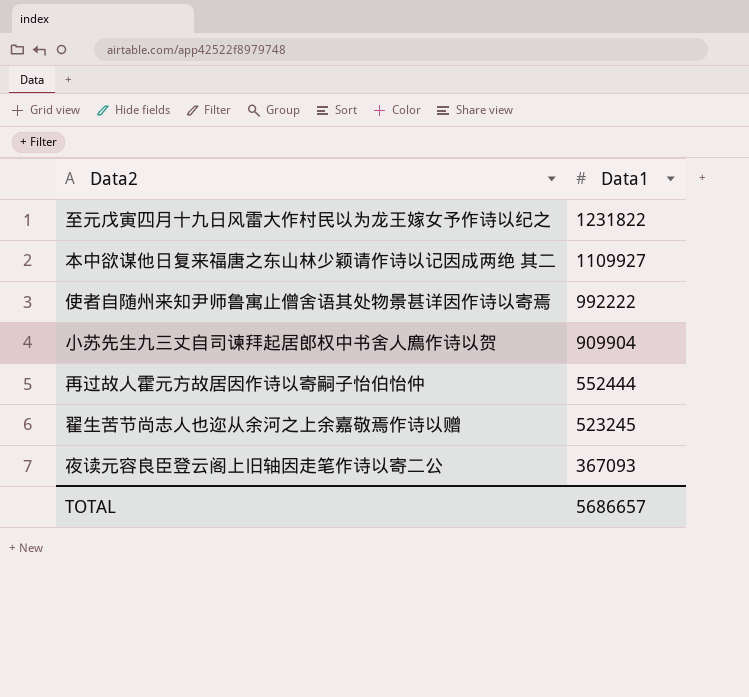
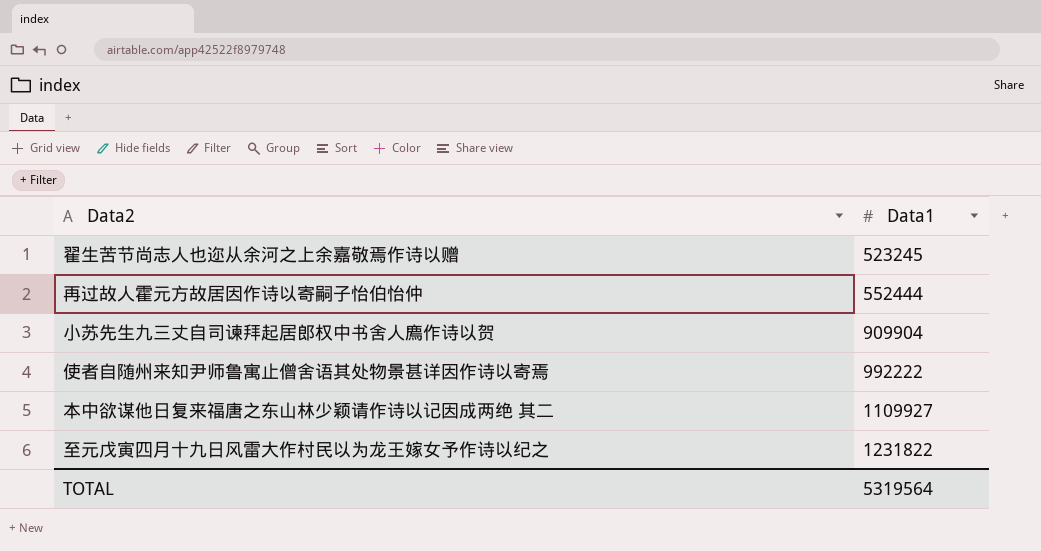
row order: Data1 descending -> Data1 ascending
row 夜读元容良臣登云阁上旧轴因走笔作诗以寄二公: 367093 -> none
TOTAL | Data1: 5686657 -> 5319564

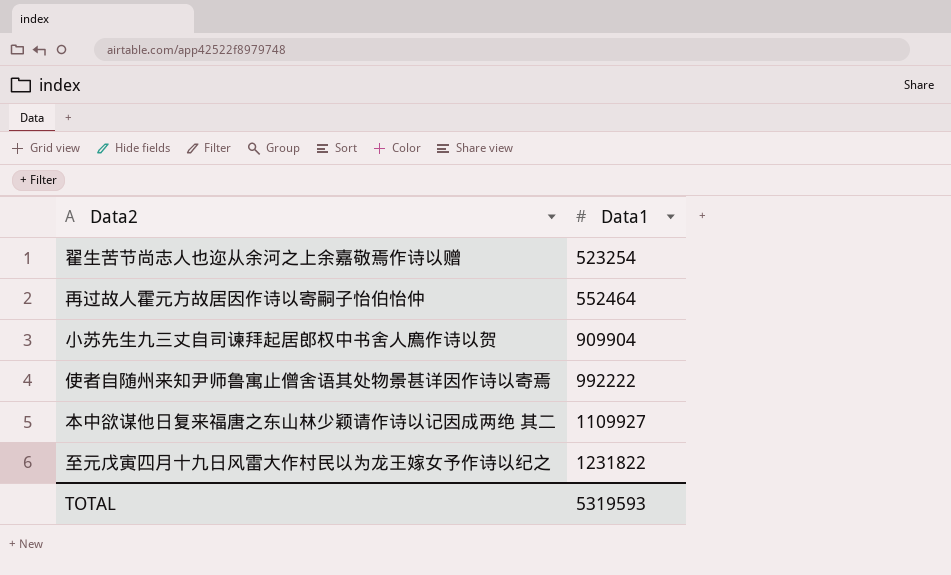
翟生苦节尚志人也迩从余河之上余嘉敬焉作诗以赠 | Data1: 523245 -> 523254
再过故人霍元方故居因作诗以寄嗣子怡伯怡仲 | Data1: 552444 -> 552464
TOTAL | Data1: 5319564 -> 5319593

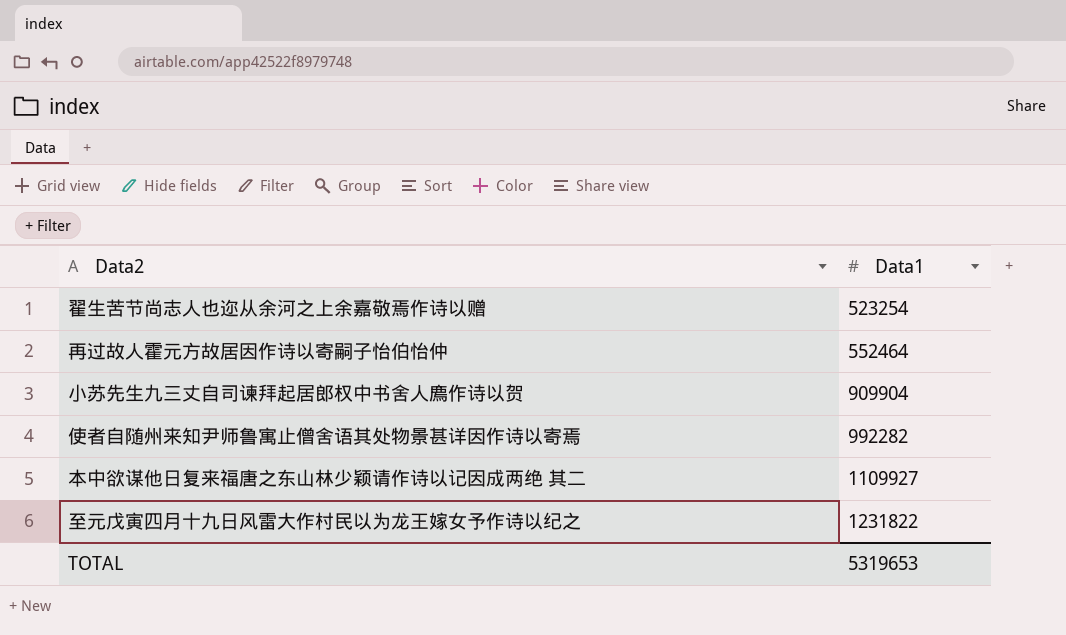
使者自随州来知尹师鲁寓止僧舍语其处物景甚详因作诗以寄焉 | Data1: 992222 -> 992282
TOTAL | Data1: 5319593 -> 5319653

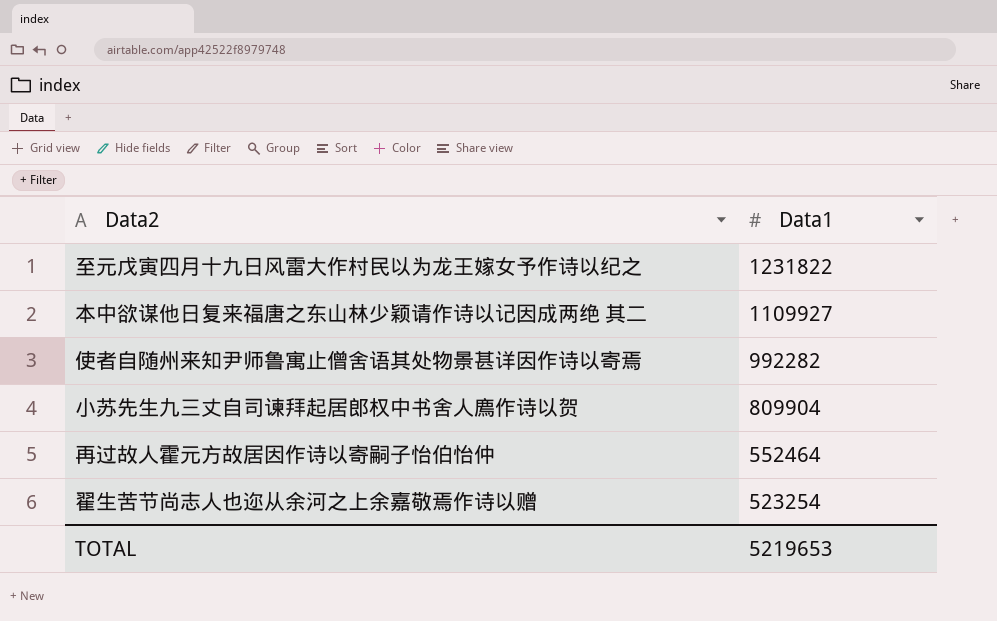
row order: Data1 ascending -> Data1 descending
小苏先生九三丈自司谏拜起居郎权中书舍人廌作诗以贺 | Data1: 909904 -> 809904
TOTAL | Data1: 5319653 -> 5219653

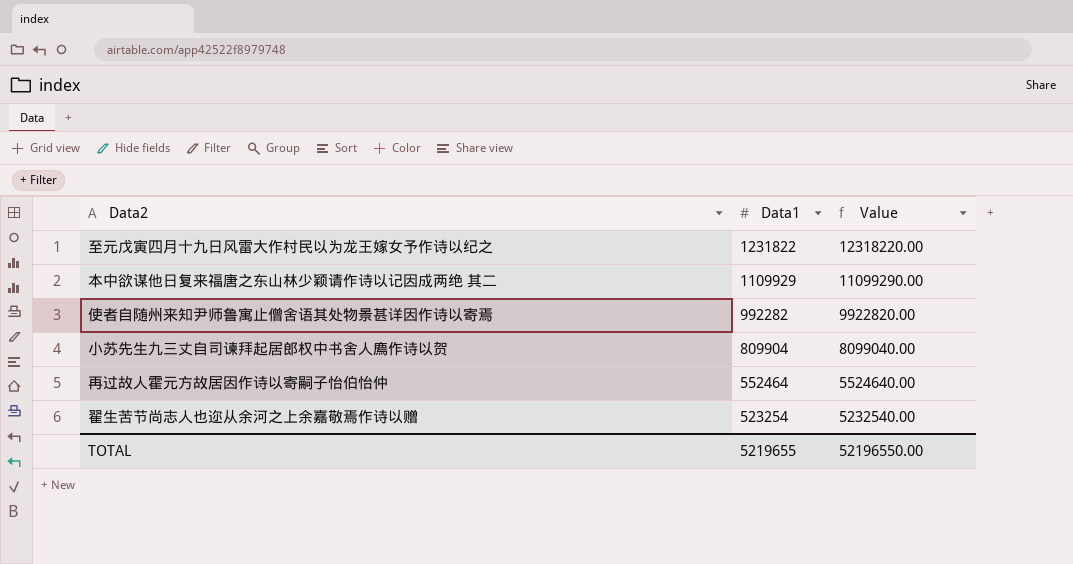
column Value | formula: none -> [Data1] * 10
本中欲谋他日复来福唐之东山林少颖请作诗以记因成两绝 其二 | Data1: 1109927 -> 1109929
TOTAL | Data1: 5219653 -> 5219655

